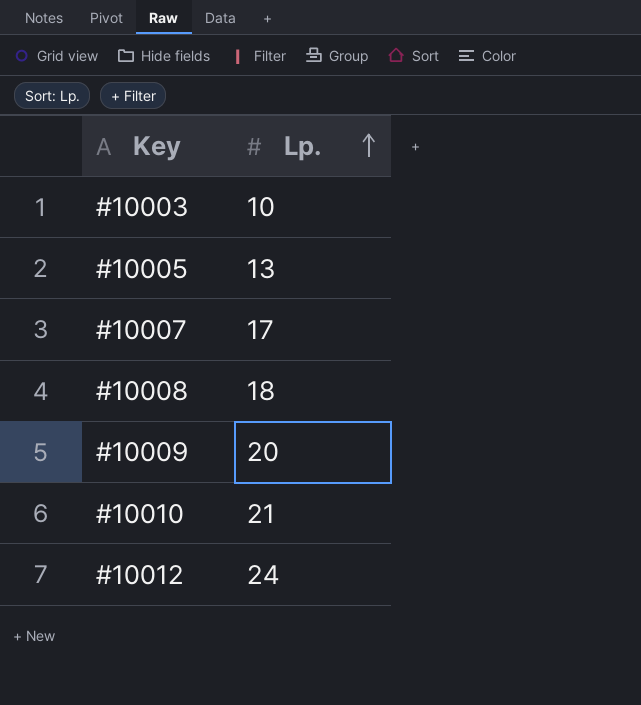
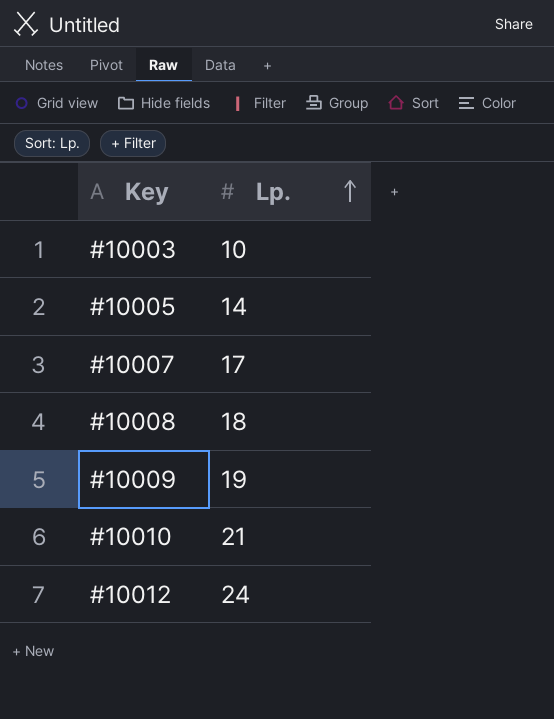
#10005 | Lp.: 13 -> 14
#10009 | Lp.: 20 -> 19

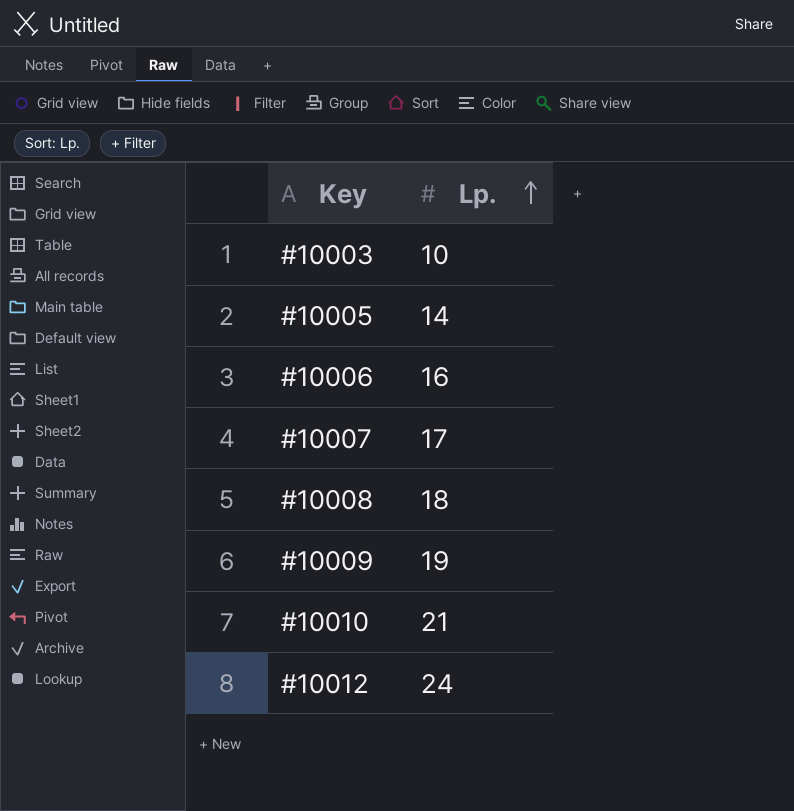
row #10006: none -> 16

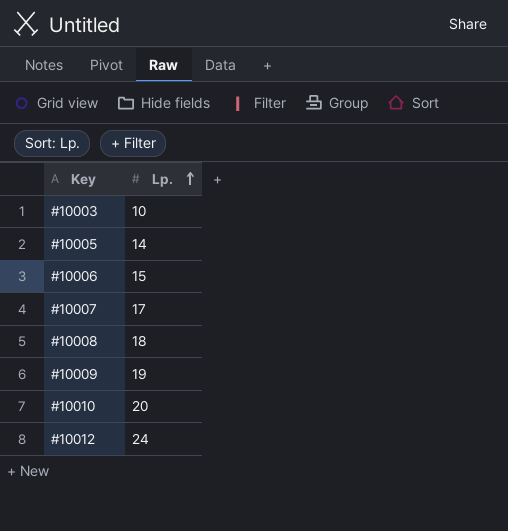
#10006 | Lp.: 16 -> 15
#10010 | Lp.: 21 -> 20

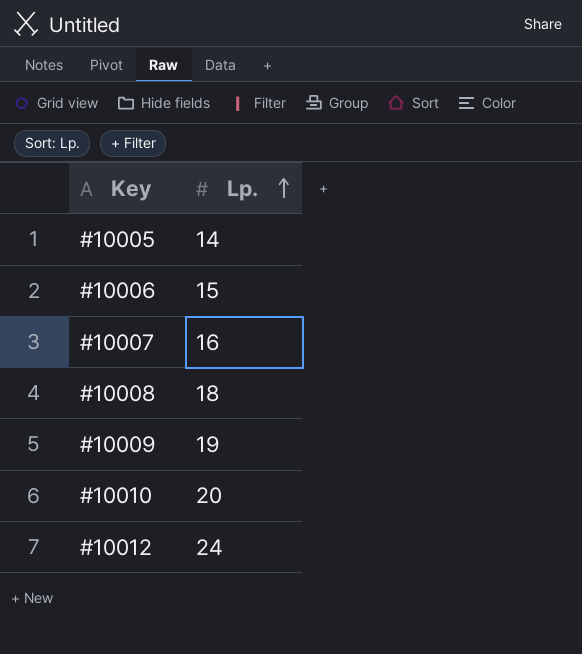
row #10003: 10 -> none
#10007 | Lp.: 17 -> 16

